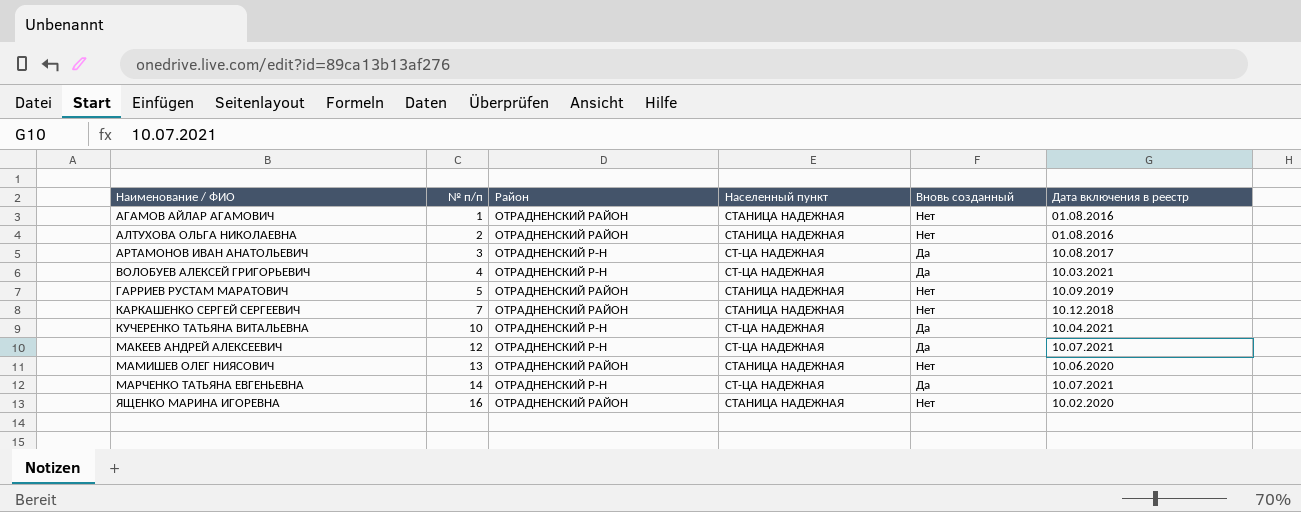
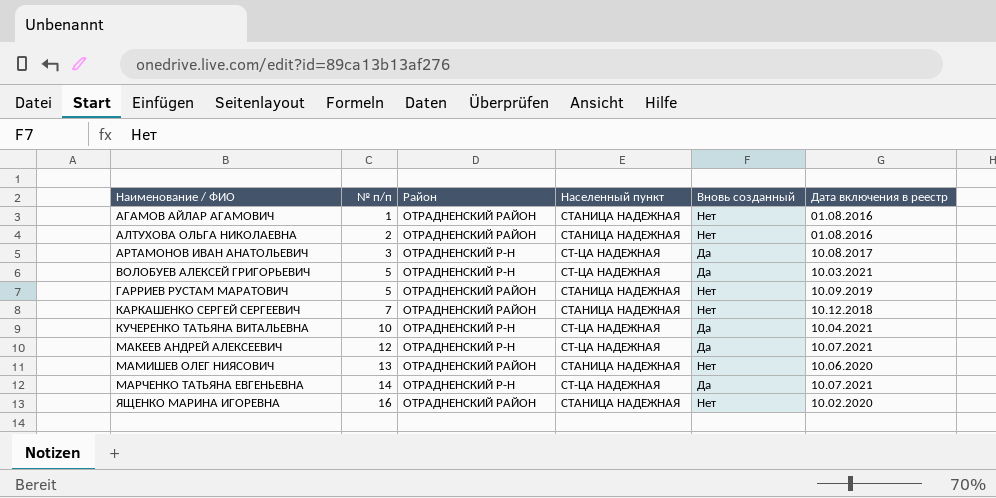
ВОЛОБУЕВ АЛЕКСЕЙ ГРИГОРЬЕВИЧ | № п/п: 4 -> 5

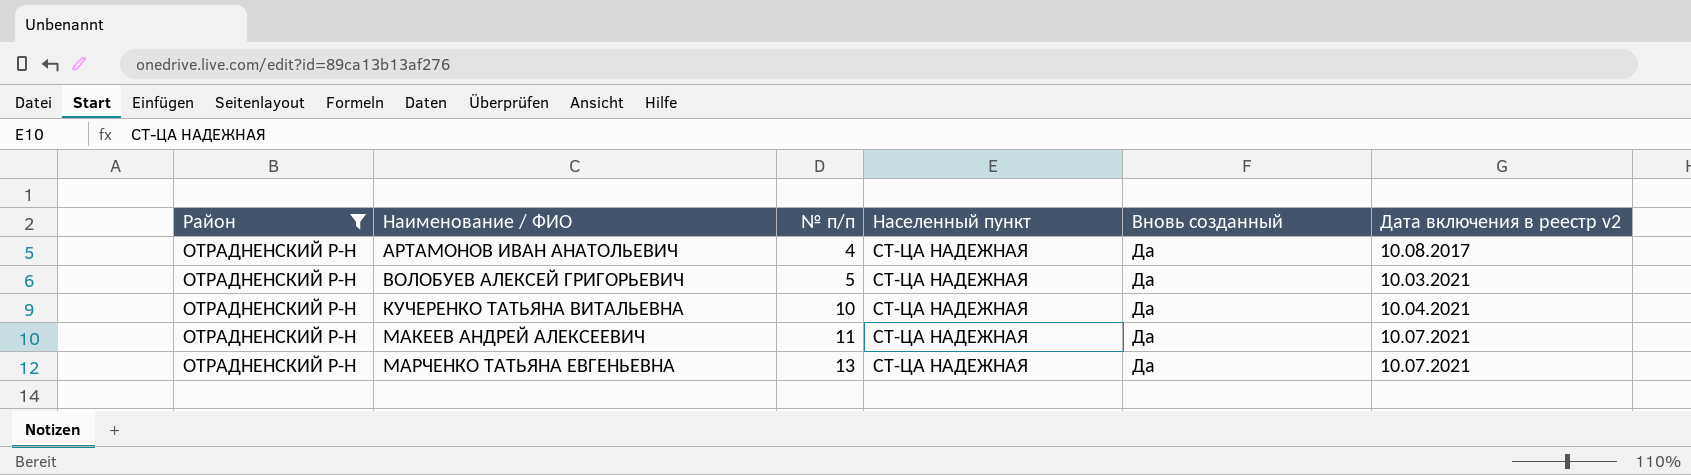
filter: none -> Район = ОТРАДНЕНСКИЙ Р-Н
column Район | position: 3 -> 1
column name: Дата включения в реестр -> Дата включения в реестр v2
АРТАМОНОВ ИВАН АНАТОЛЬЕВИЧ | № п/п: 3 -> 4
МАКЕЕВ АНДРЕЙ АЛЕКСЕЕВИЧ | № п/п: 12 -> 11
МАРЧЕНКО ТАТЬЯНА ЕВГЕНЬЕВНА | № п/п: 14 -> 13

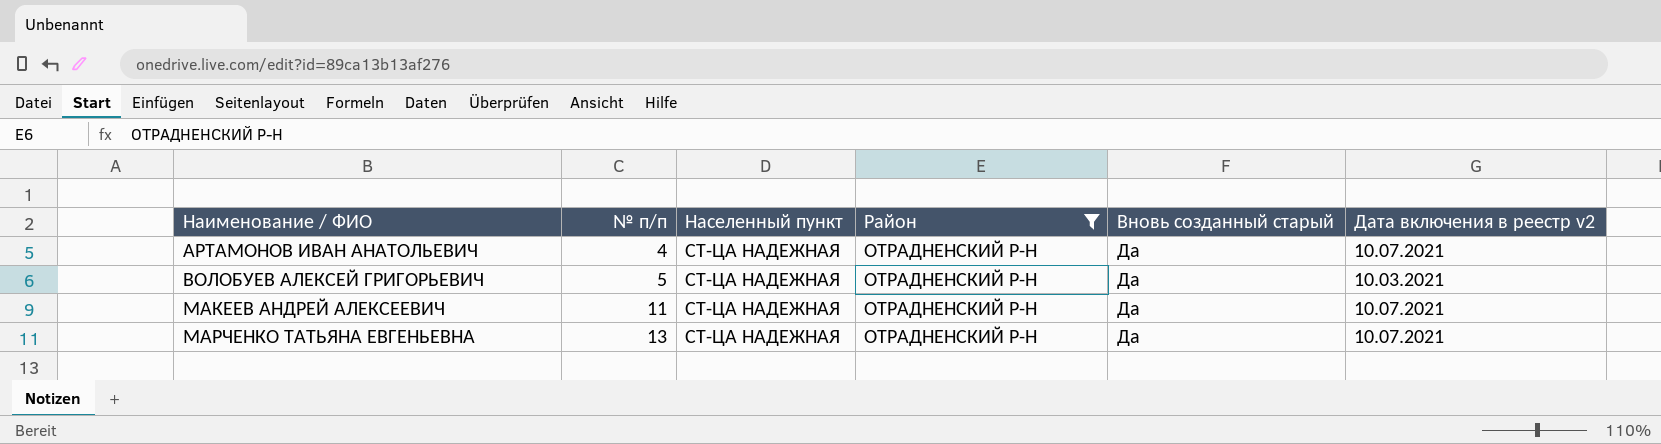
column Район | position: 1 -> 4
column name: Вновь созданный -> Вновь созданный старый
row КУЧЕРЕНКО ТАТЬЯНА ВИТАЛЬЕВНА: ОТРАДНЕНСКИЙ Р-Н | 10 | СТ-ЦА НАДЕЖНАЯ | Да | 10.04.2021 -> none
АРТАМОНОВ ИВАН АНАТОЛЬЕВИЧ | Дата включения в реестр v2: 10.08.2017 -> 10.07.2021

